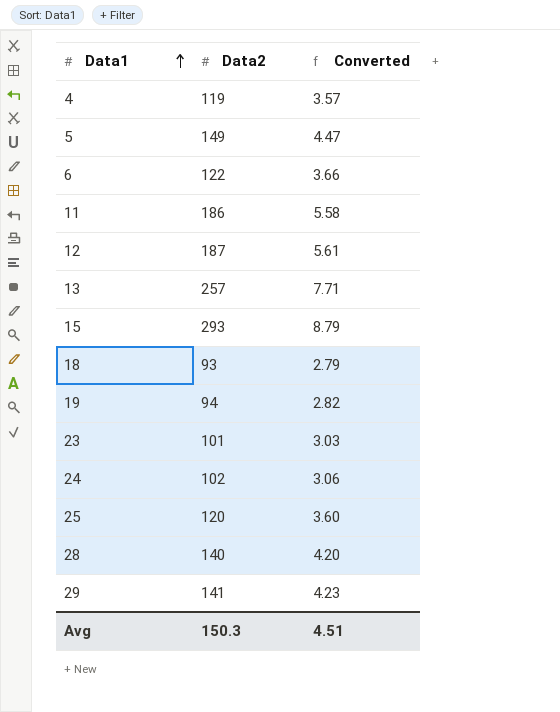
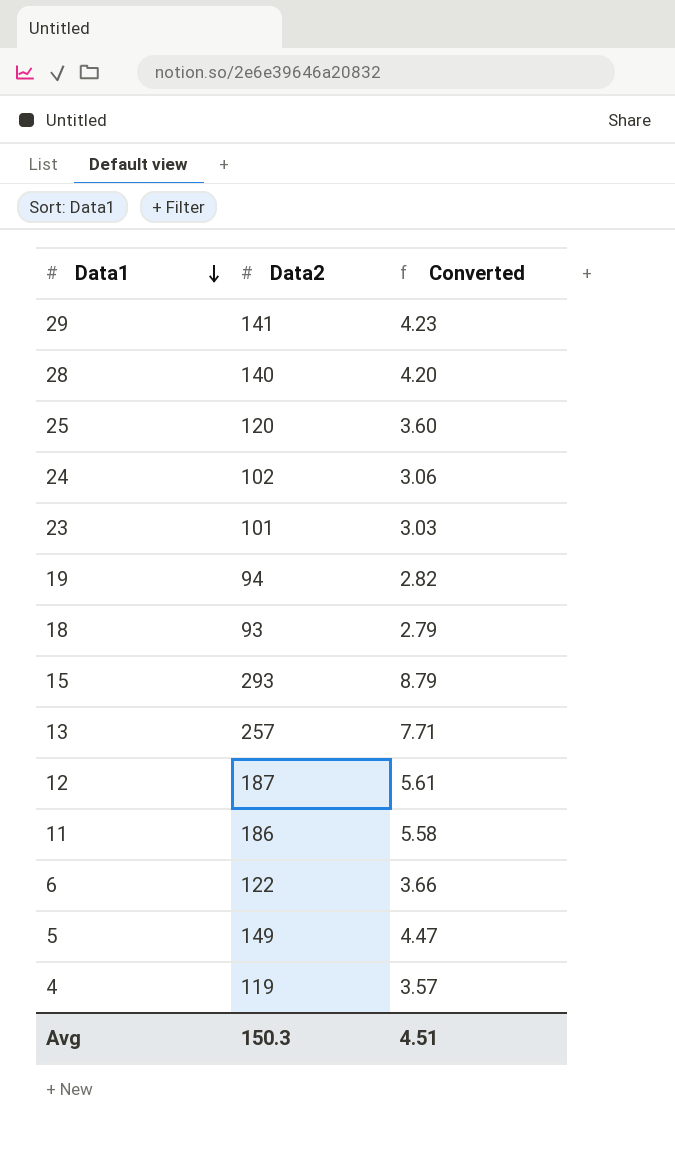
row order: Data1 ascending -> Data1 descending

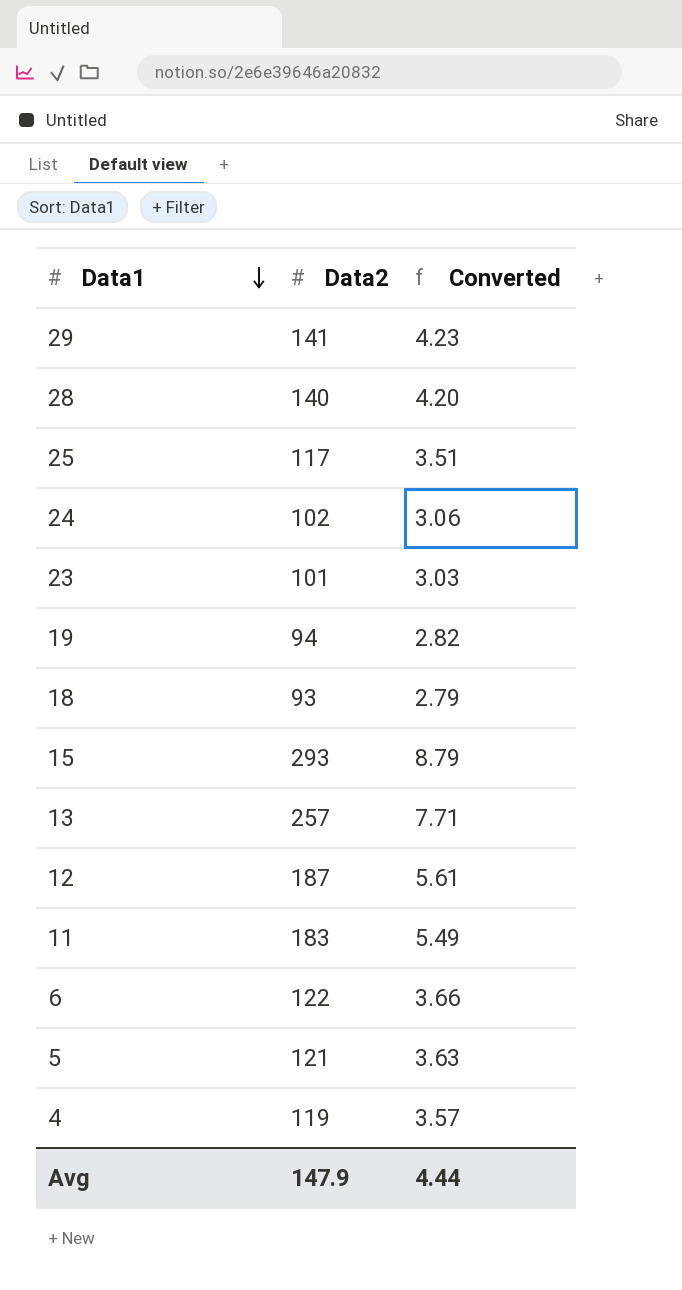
25 | Data2: 120 -> 117
25 | Converted: 3.60 -> 3.51
11 | Data2: 186 -> 183
11 | Converted: 5.58 -> 5.49
5 | Data2: 149 -> 121
5 | Converted: 4.47 -> 3.63
Avg | Data2: 150.3 -> 147.9
Avg | Converted: 4.51 -> 4.44

